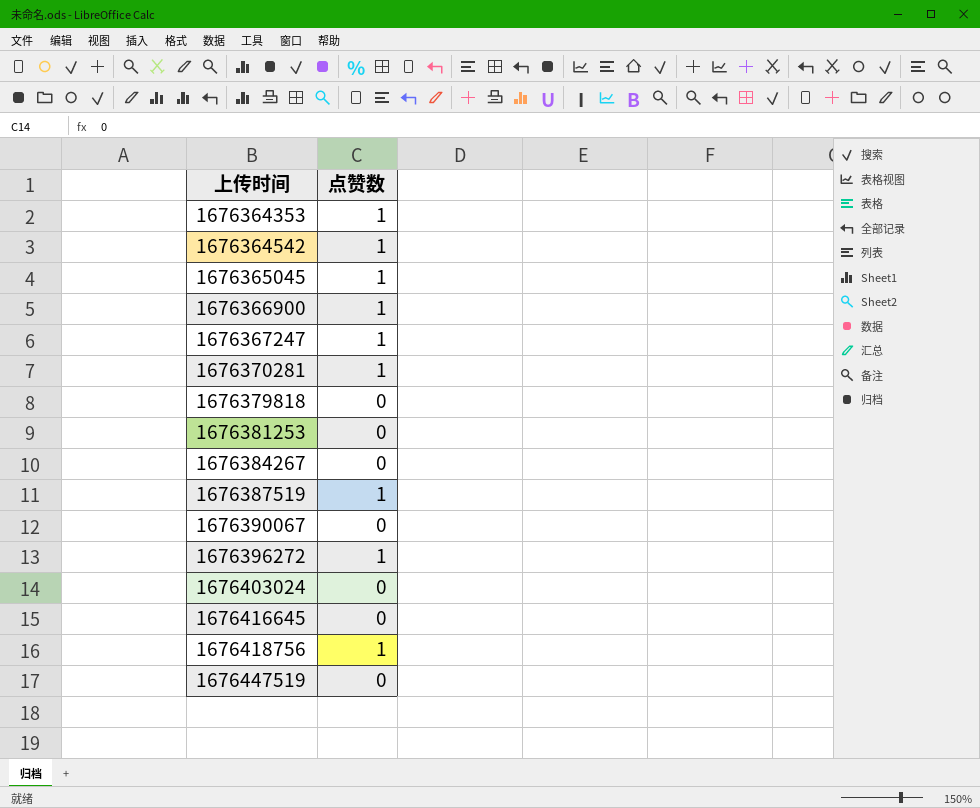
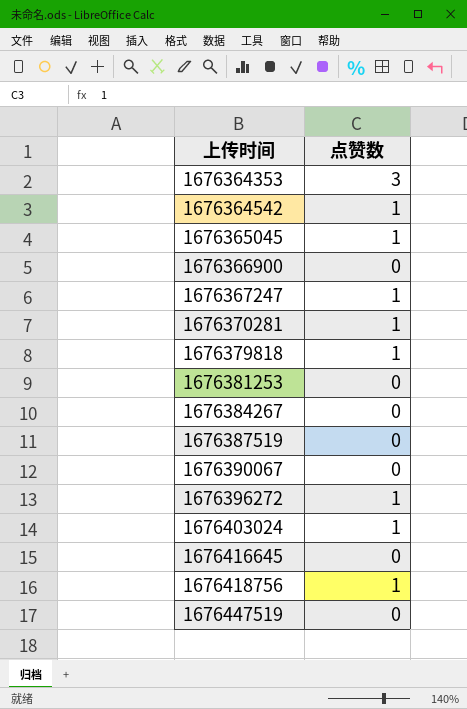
1676364353 | 点赞数: 1 -> 3
1676366900 | 点赞数: 1 -> 0
1676379818 | 点赞数: 0 -> 1
1676387519 | 点赞数: 1 -> 0
1676403024 | 点赞数: 0 -> 1

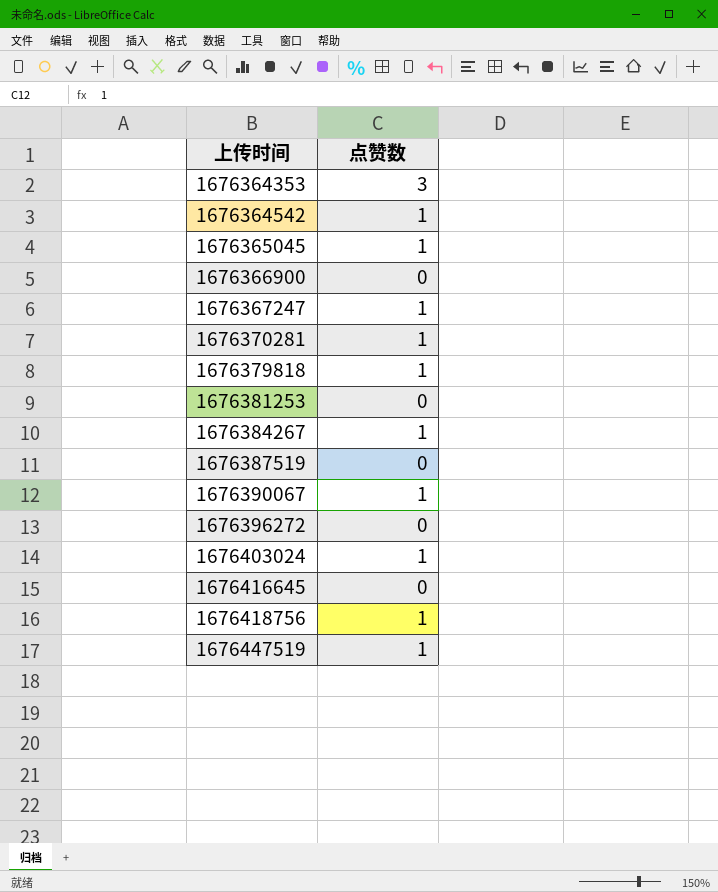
1676384267 | 点赞数: 0 -> 1
1676390067 | 点赞数: 0 -> 1
1676396272 | 点赞数: 1 -> 0
1676447519 | 点赞数: 0 -> 1

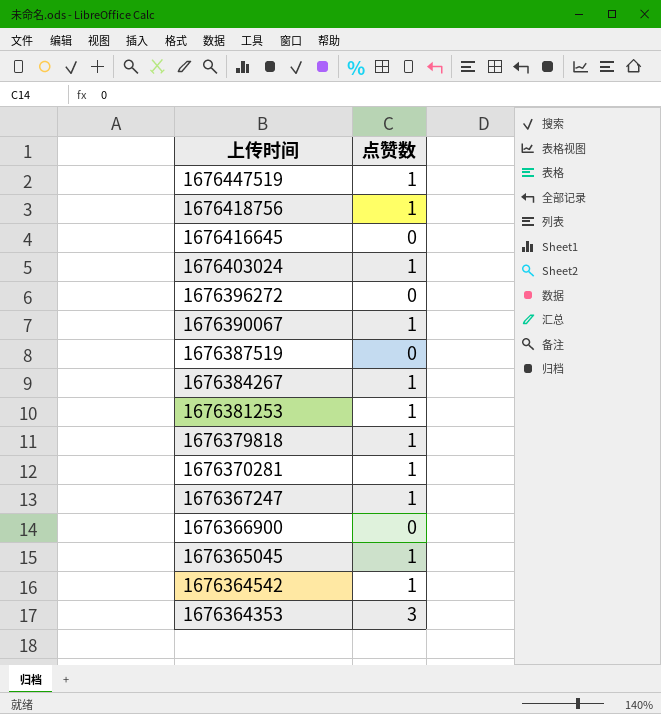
row order: 上传时间 ascending -> 上传时间 descending
1676381253 | 点赞数: 0 -> 1

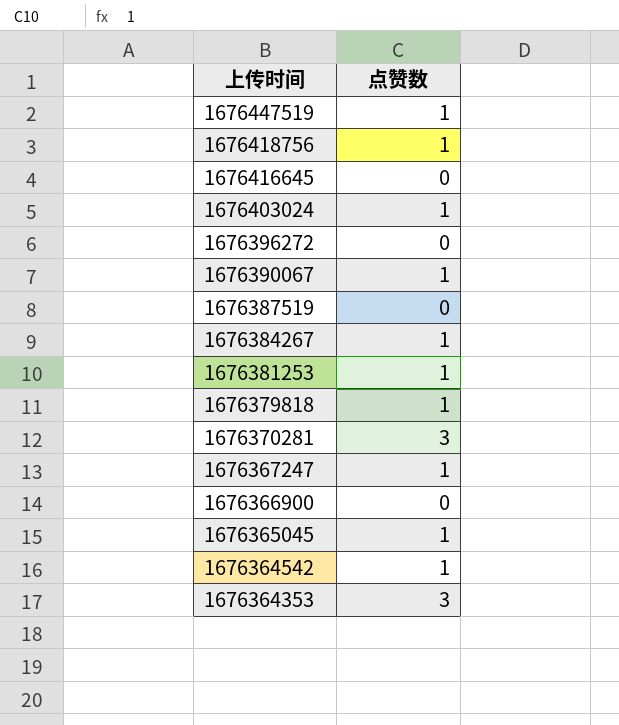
1676370281 | 点赞数: 1 -> 3

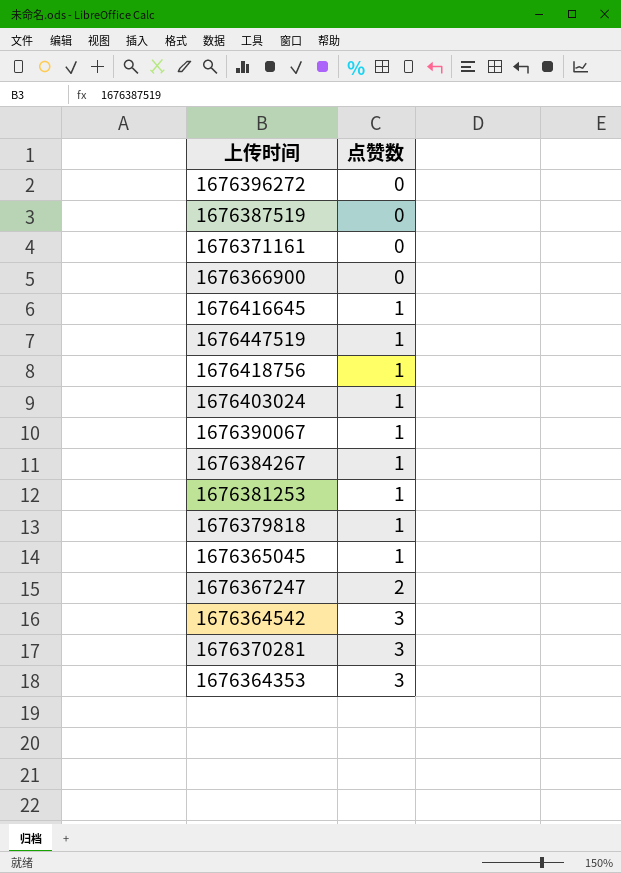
row order: 上传时间 descending -> 点赞数 ascending
row 1676371161: none -> 0
1676416645 | 点赞数: 0 -> 1
1676367247 | 点赞数: 1 -> 2
1676364542 | 点赞数: 1 -> 3

